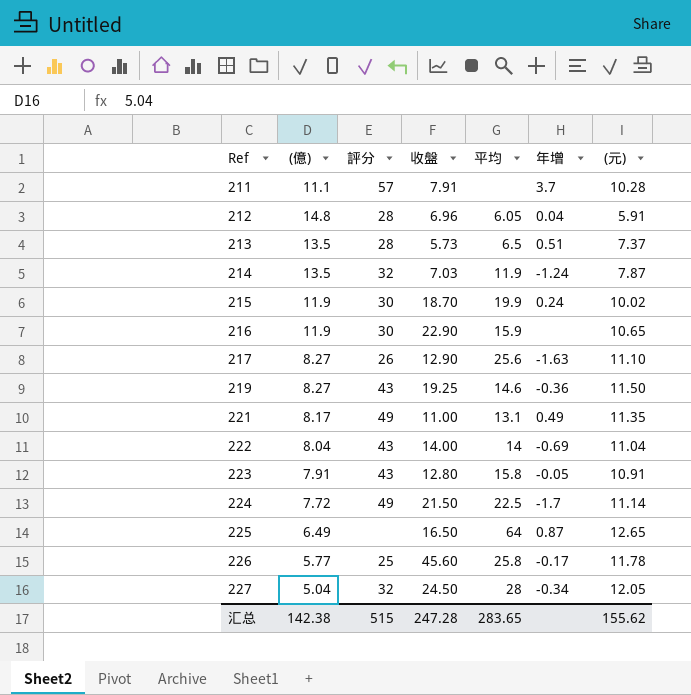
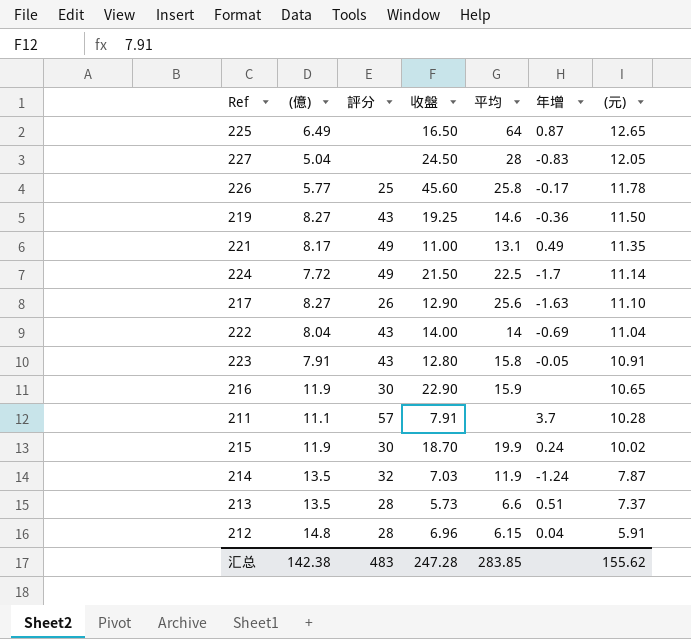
row order: Ref ascending -> (元) descending
227 | 評分: 32 -> none
227 | 年增: -0.34 -> -0.83
213 | 平均: 6.5 -> 6.6
212 | 平均: 6.05 -> 6.15
汇总 | 評分: 515 -> 483
汇总 | 平均: 283.65 -> 283.85

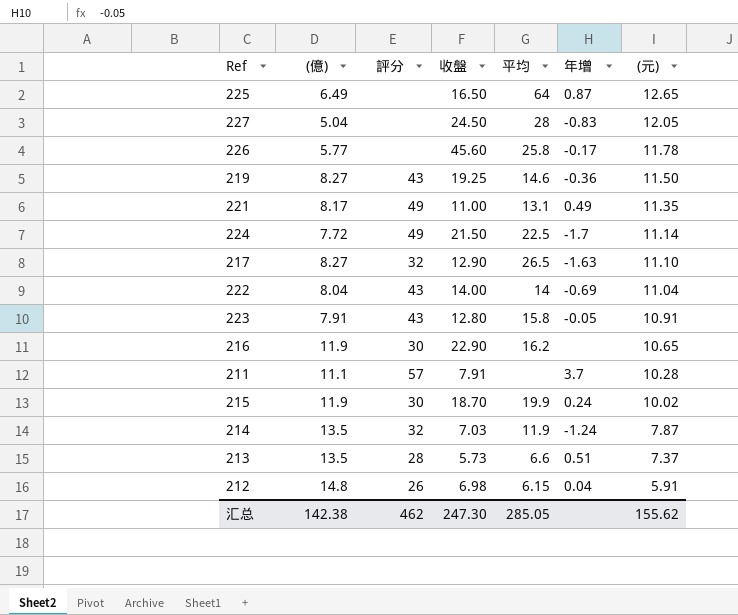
226 | 評分: 25 -> none
217 | 評分: 26 -> 32
217 | 平均: 25.6 -> 26.5
216 | 平均: 15.9 -> 16.2
212 | 評分: 28 -> 26
212 | 收盤: 6.96 -> 6.98
汇总 | 評分: 483 -> 462
汇总 | 收盤: 247.28 -> 247.30
汇总 | 平均: 283.85 -> 285.05

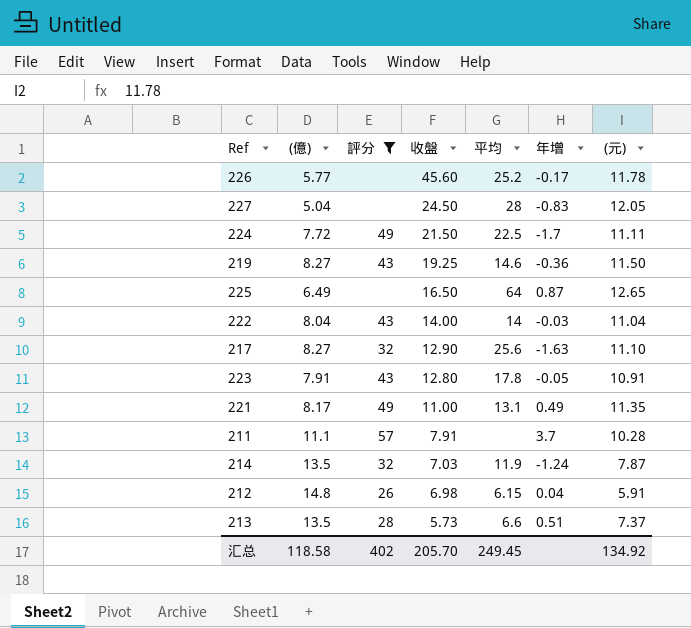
filter: none -> 評分 != 30
row order: (元) descending -> 收盤 descending
226 | 平均: 25.8 -> 25.2
224 | (元): 11.14 -> 11.11
222 | 年增: -0.69 -> -0.03
217 | 平均: 26.5 -> 25.6
223 | 平均: 15.8 -> 17.8
汇总 | (億): 142.38 -> 118.58
汇总 | 評分: 462 -> 402
汇总 | 收盤: 247.30 -> 205.70
汇总 | 平均: 285.05 -> 249.45
汇总 | (元): 155.62 -> 134.92

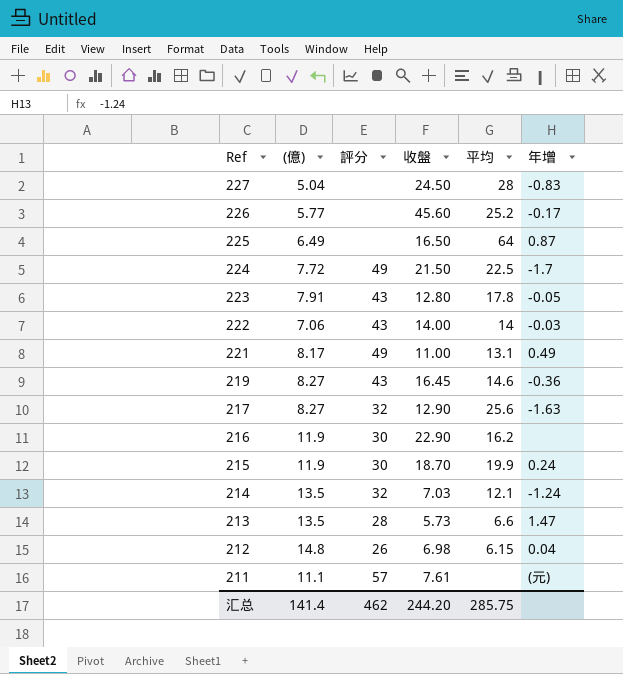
filter: 評分 != 30 -> none
row order: 收盤 descending -> Ref descending
column (元) | position: 7 -> none
222 | (億): 8.04 -> 7.06
219 | 收盤: 19.25 -> 16.45
214 | 平均: 11.9 -> 12.1
213 | 年增: 0.51 -> 1.47
211 | 收盤: 7.91 -> 7.61
211 | 年增: 3.7 -> (元)
汇总 | (億): 118.58 -> 141.4
汇总 | 評分: 402 -> 462
汇总 | 收盤: 205.70 -> 244.20
汇总 | 平均: 249.45 -> 285.75

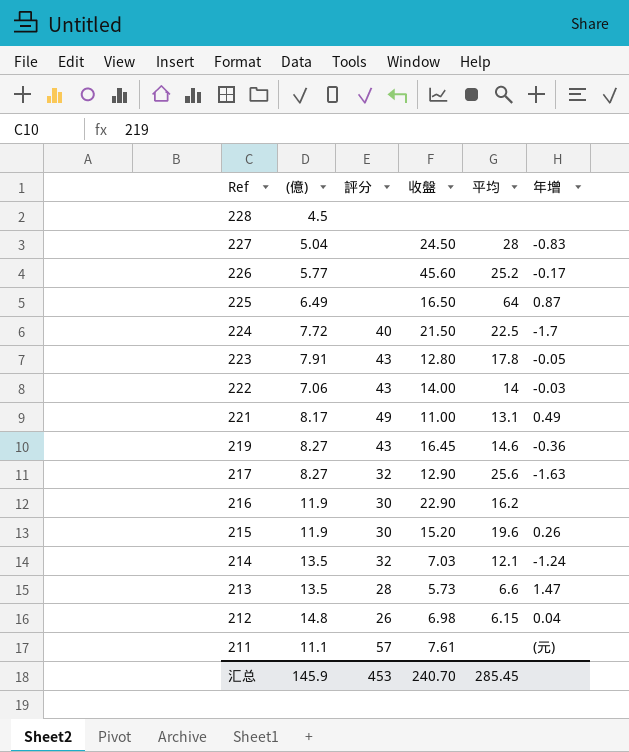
row 228: none -> 4.5 | none | none | none | none
224 | 評分: 49 -> 40
215 | 收盤: 18.70 -> 15.20
215 | 平均: 19.9 -> 19.6
215 | 年增: 0.24 -> 0.26
汇总 | (億): 141.4 -> 145.9
汇总 | 評分: 462 -> 453
汇总 | 收盤: 244.20 -> 240.70
汇总 | 平均: 285.75 -> 285.45

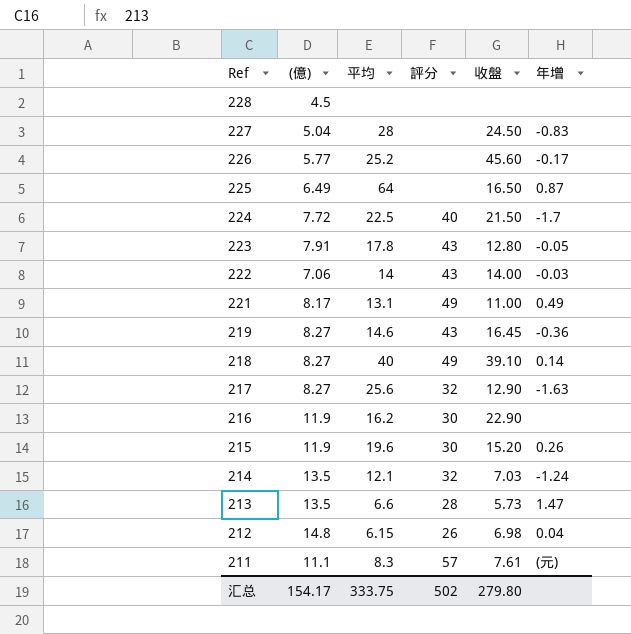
column 平均 | position: 5 -> 3
row 218: none -> 8.27 | 40 | 49 | 39.10 | 0.14
211 | 平均: none -> 8.3
汇总 | (億): 145.9 -> 154.17
汇总 | 平均: 285.45 -> 333.75
汇总 | 評分: 453 -> 502
汇总 | 收盤: 240.70 -> 279.80

